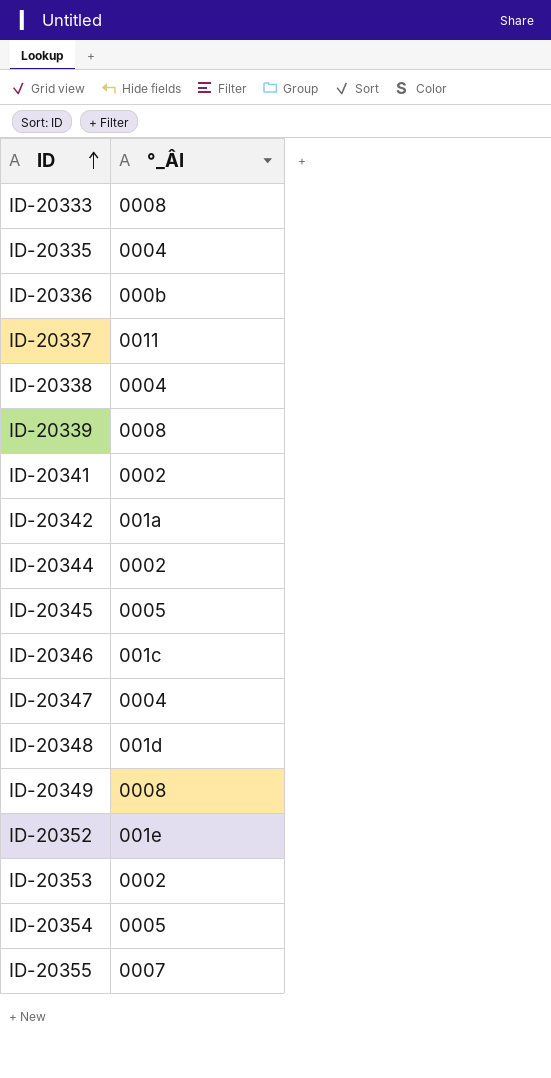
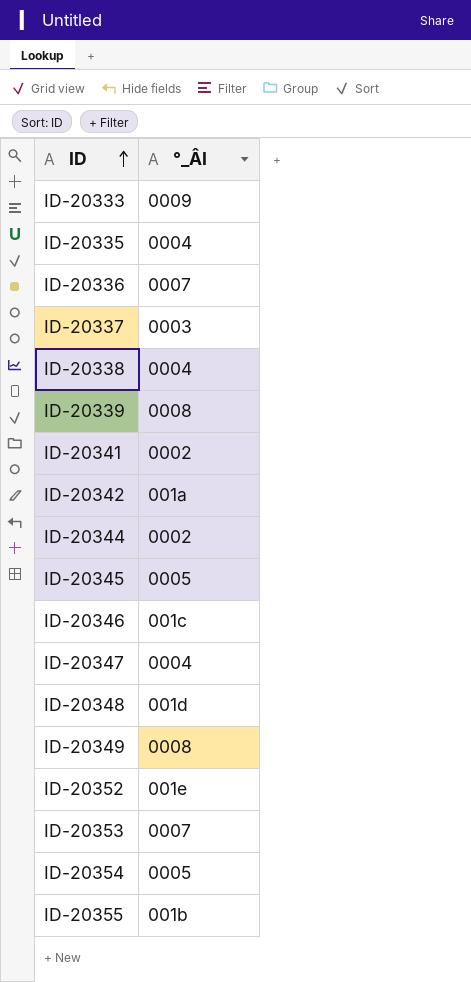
ID-20333 | °_ÂI: 0008 -> 0009
ID-20336 | °_ÂI: 000b -> 0007
ID-20337 | °_ÂI: 0011 -> 0003
ID-20353 | °_ÂI: 0002 -> 0007
ID-20355 | °_ÂI: 0007 -> 001b

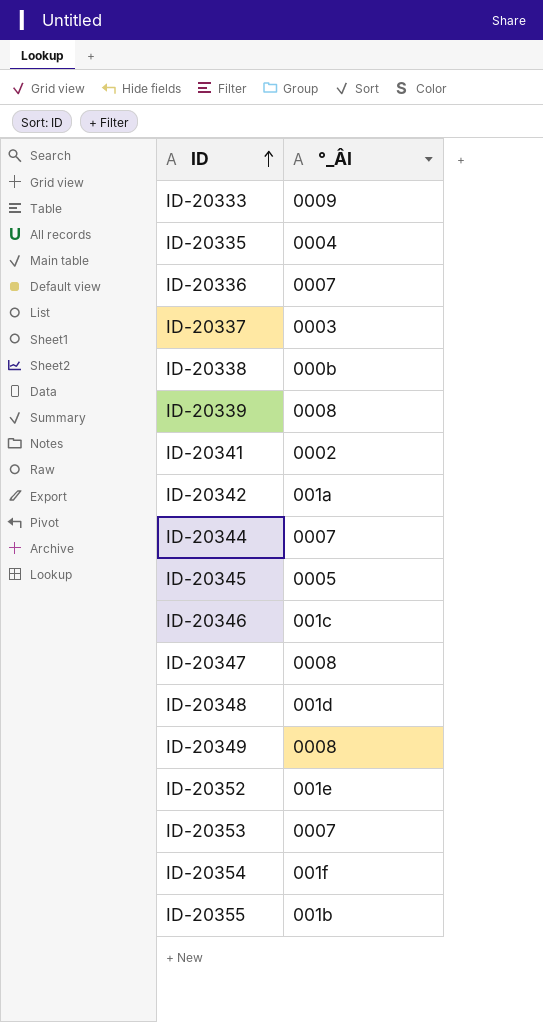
ID-20338 | °_ÂI: 0004 -> 000b
ID-20344 | °_ÂI: 0002 -> 0007
ID-20347 | °_ÂI: 0004 -> 0008
ID-20354 | °_ÂI: 0005 -> 001f

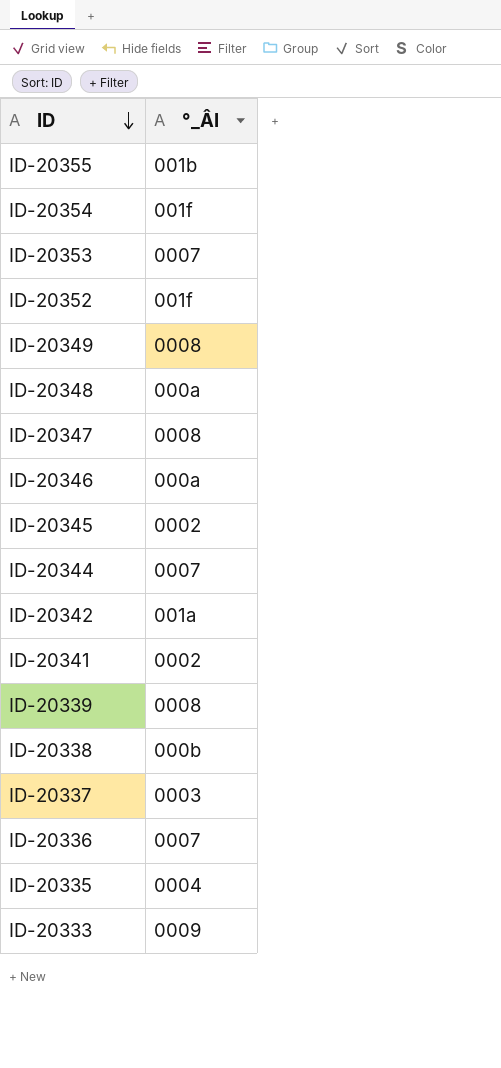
row order: ID ascending -> ID descending
ID-20352 | °_ÂI: 001e -> 001f
ID-20348 | °_ÂI: 001d -> 000a
ID-20346 | °_ÂI: 001c -> 000a
ID-20345 | °_ÂI: 0005 -> 0002

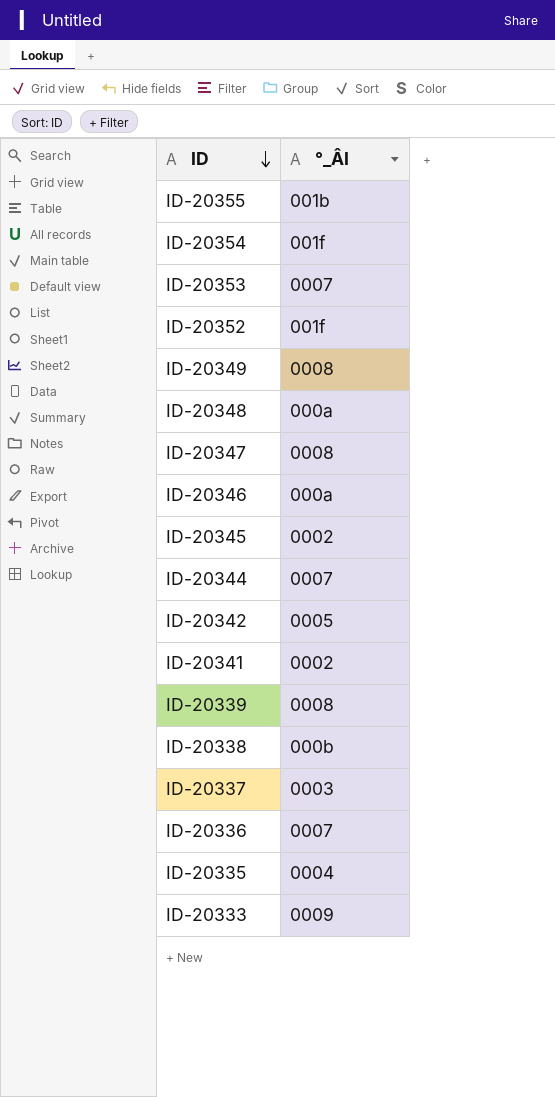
ID-20342 | °_ÂI: 001a -> 0005

